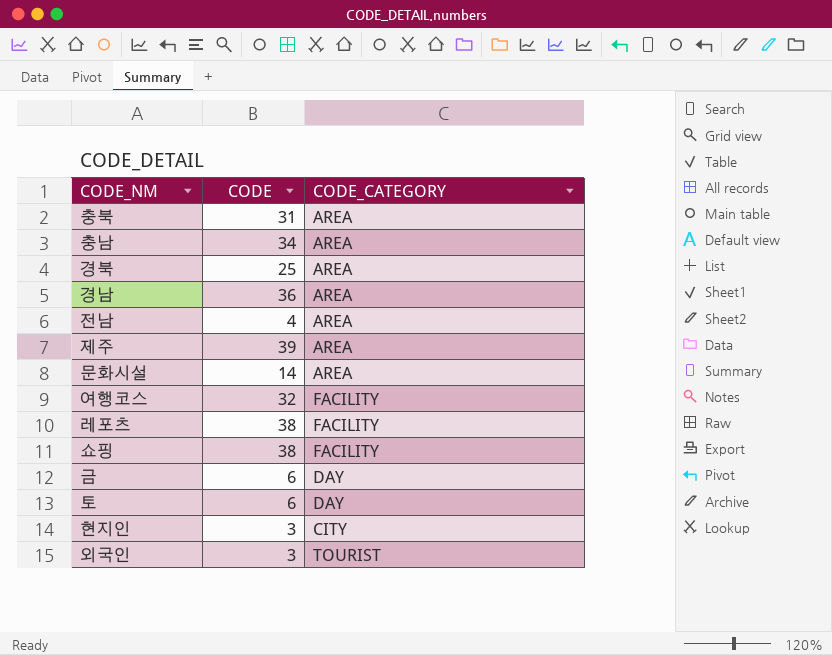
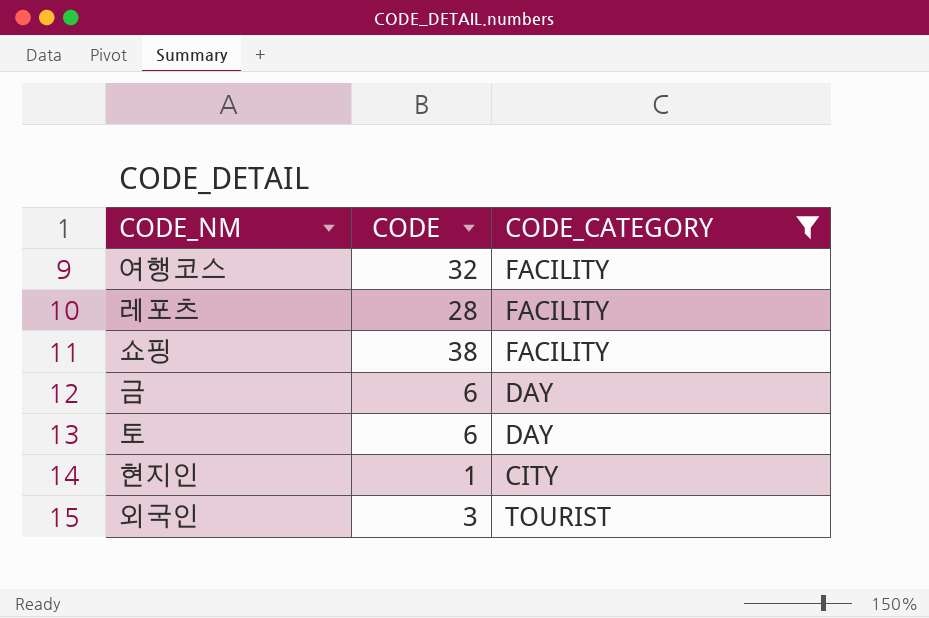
filter: none -> CODE_CATEGORY != AREA
레포츠 | CODE: 38 -> 28
현지인 | CODE: 3 -> 1

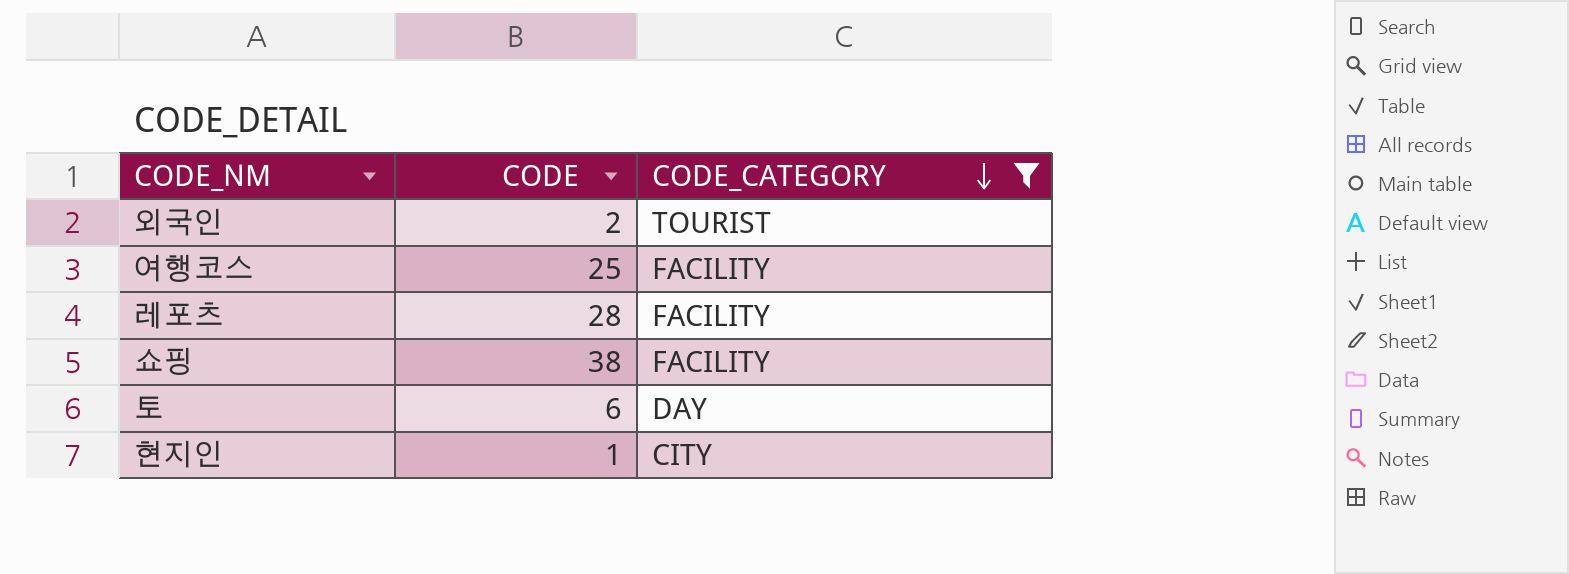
row order: none -> CODE_CATEGORY descending
row 금: 6 | DAY -> none
외국인 | CODE: 3 -> 2
여행코스 | CODE: 32 -> 25

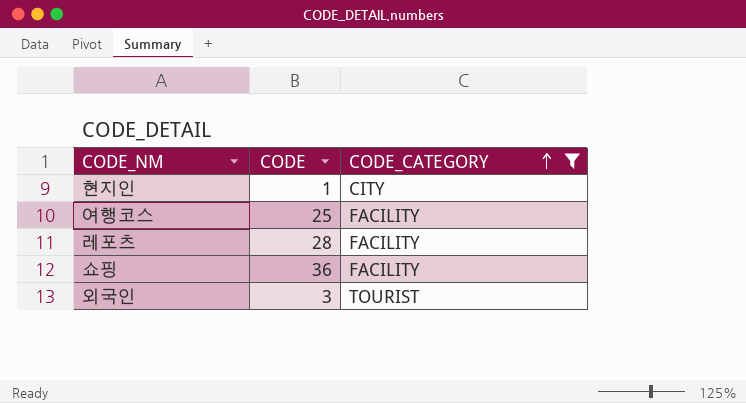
row order: CODE_CATEGORY descending -> CODE_CATEGORY ascending
row 토: 6 | DAY -> none
쇼핑 | CODE: 38 -> 36
외국인 | CODE: 2 -> 3

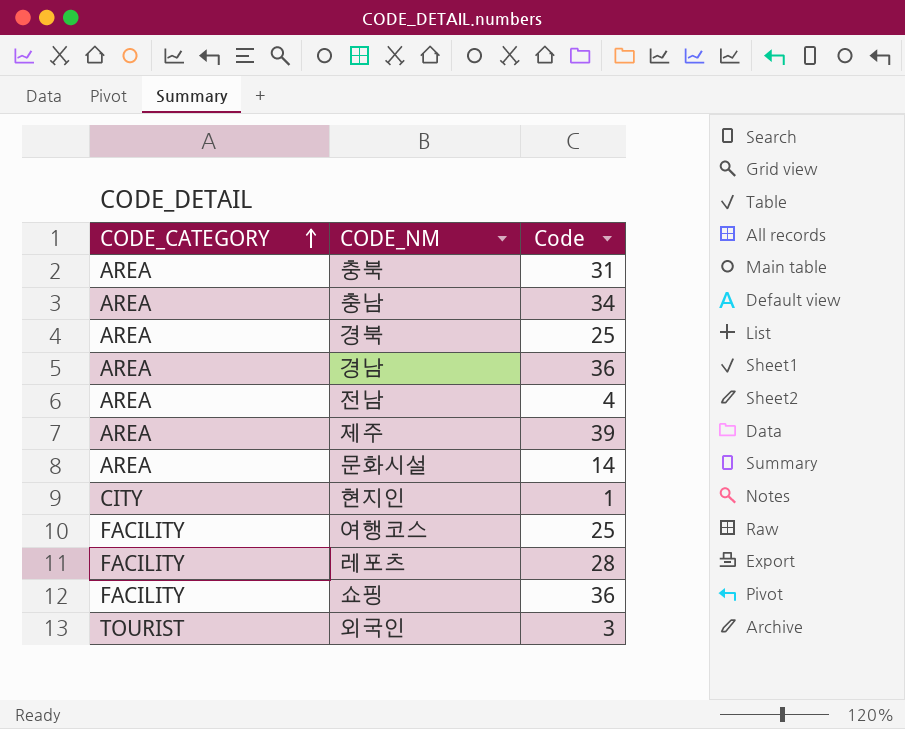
filter: CODE_CATEGORY != AREA -> none
column CODE_CATEGORY | position: 3 -> 1
column name: CODE -> Code

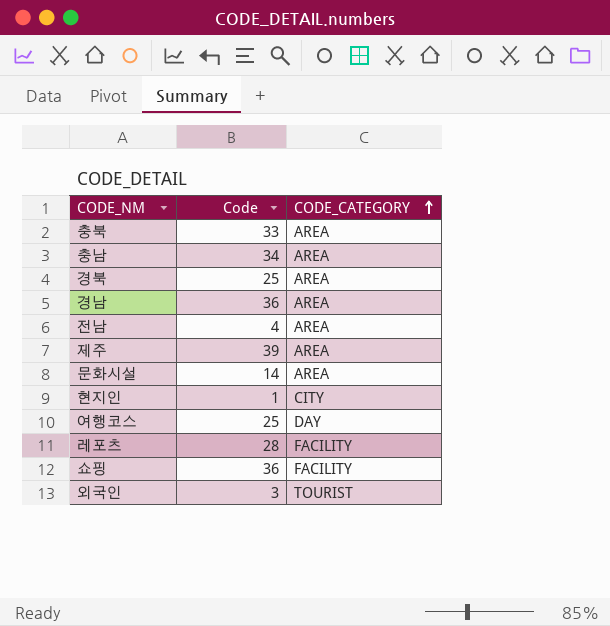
column CODE_CATEGORY | position: 1 -> 3
충북 | Code: 31 -> 33
여행코스 | CODE_CATEGORY: FACILITY -> DAY

